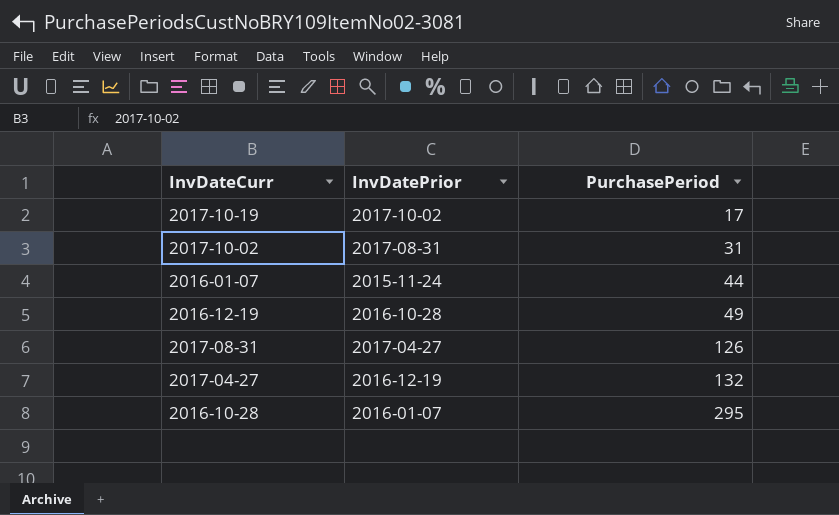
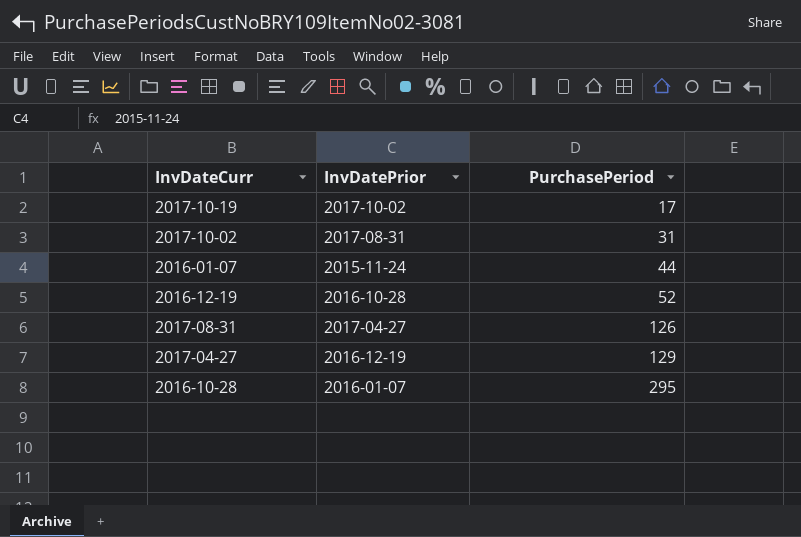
2016-12-19 | PurchasePeriod: 49 -> 52
2017-04-27 | PurchasePeriod: 132 -> 129

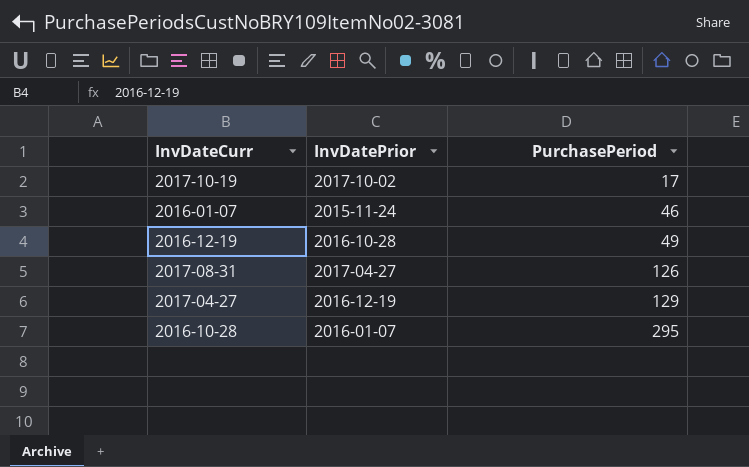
row 2017-10-02: 2017-08-31 | 31 -> none
2016-01-07 | PurchasePeriod: 44 -> 46
2016-12-19 | PurchasePeriod: 52 -> 49

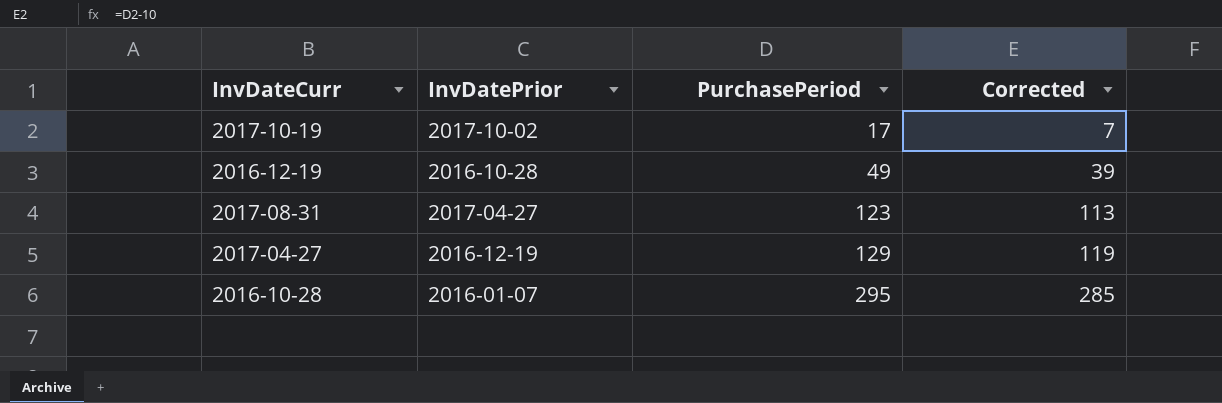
column Corrected | formula: none -> [PurchasePeriod] - 10
row 2016-01-07: 2015-11-24 | 46 -> none
2017-08-31 | PurchasePeriod: 126 -> 123

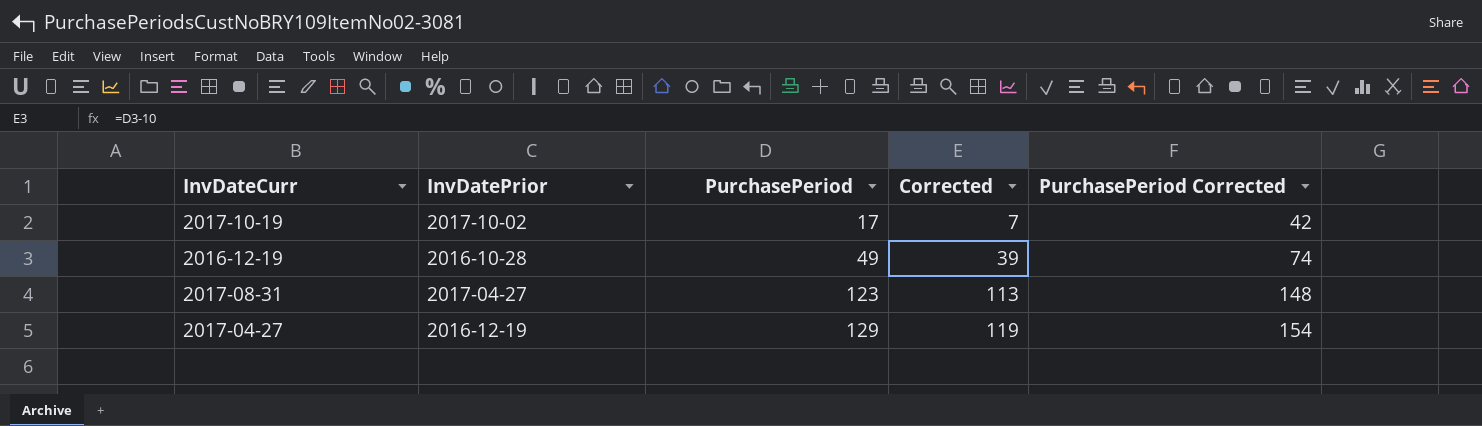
column PurchasePeriod Corrected | formula: none -> [PurchasePeriod] + 25
row 2016-10-28: 2016-01-07 | 295 | 285 -> none

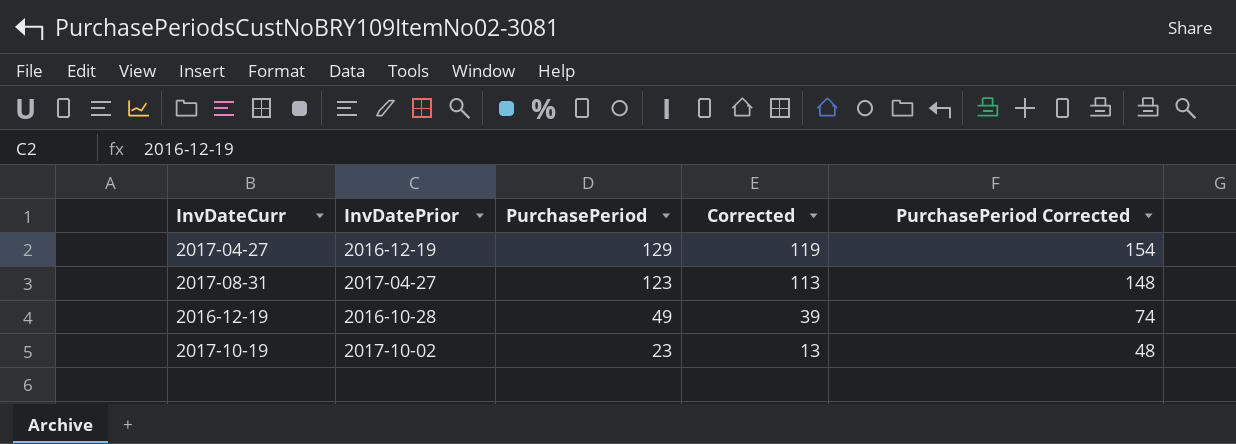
row order: PurchasePeriod ascending -> PurchasePeriod descending
2017-10-19 | PurchasePeriod: 17 -> 23
2017-10-19 | Corrected: 7 -> 13
2017-10-19 | PurchasePeriod Corrected: 42 -> 48

